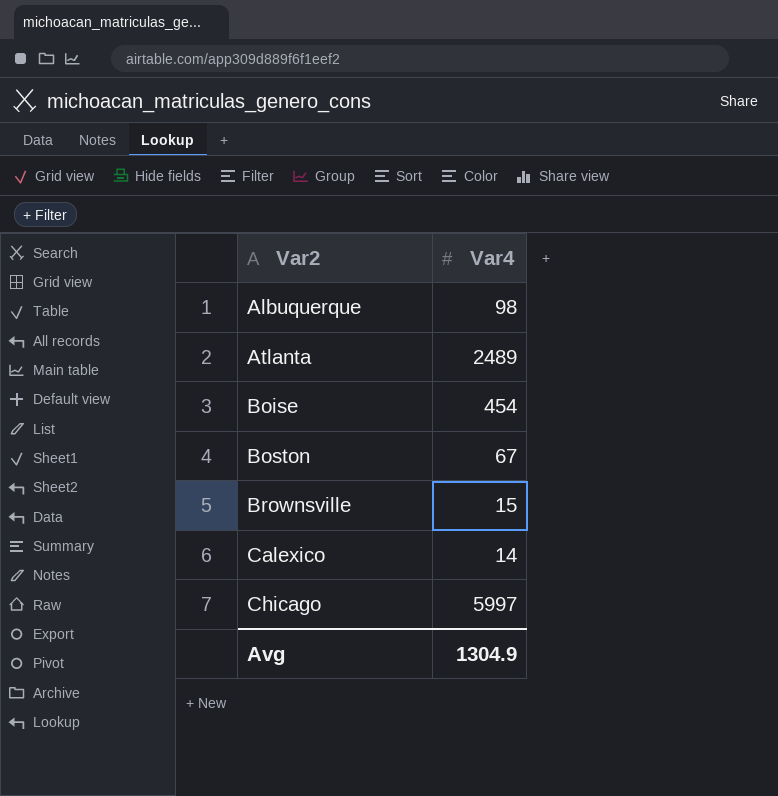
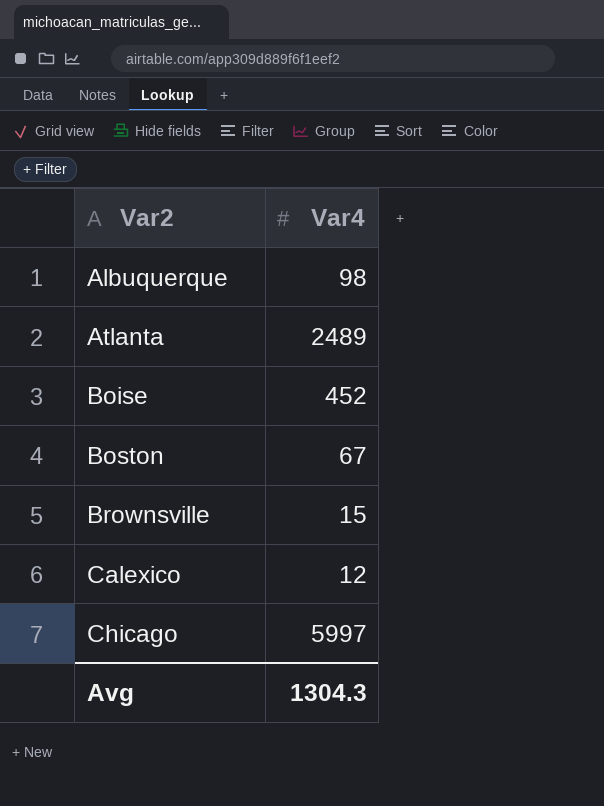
Boise | Var4: 454 -> 452
Calexico | Var4: 14 -> 12
Avg | Var4: 1304.9 -> 1304.3

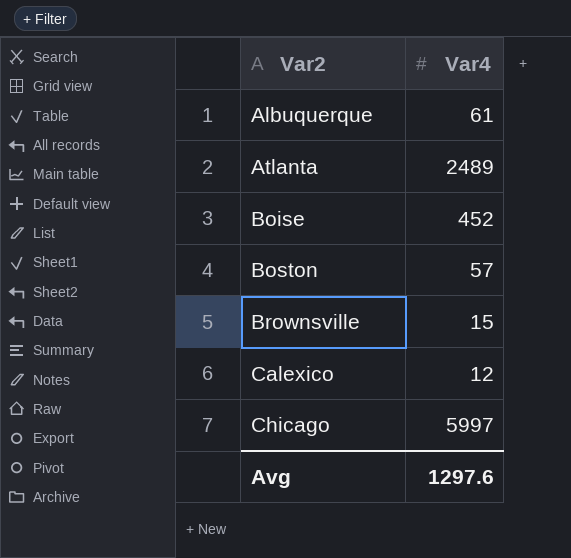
Albuquerque | Var4: 98 -> 61
Boston | Var4: 67 -> 57
Avg | Var4: 1304.3 -> 1297.6

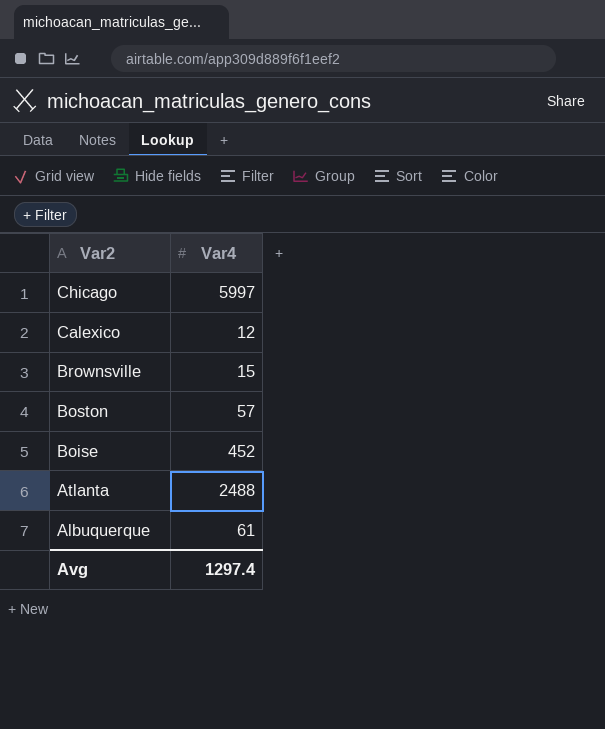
row order: Var2 ascending -> Var2 descending
Atlanta | Var4: 2489 -> 2488
Avg | Var4: 1297.6 -> 1297.4

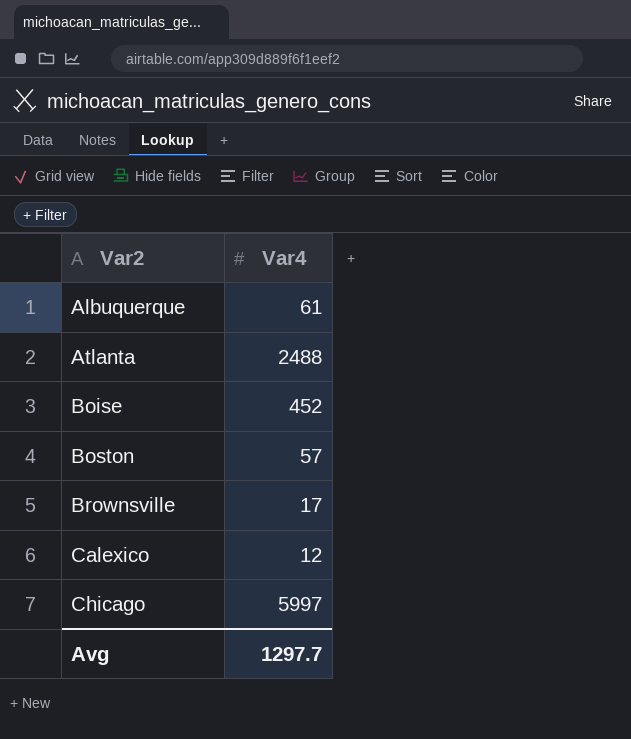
row order: Var2 descending -> Var2 ascending
Brownsville | Var4: 15 -> 17
Avg | Var4: 1297.4 -> 1297.7

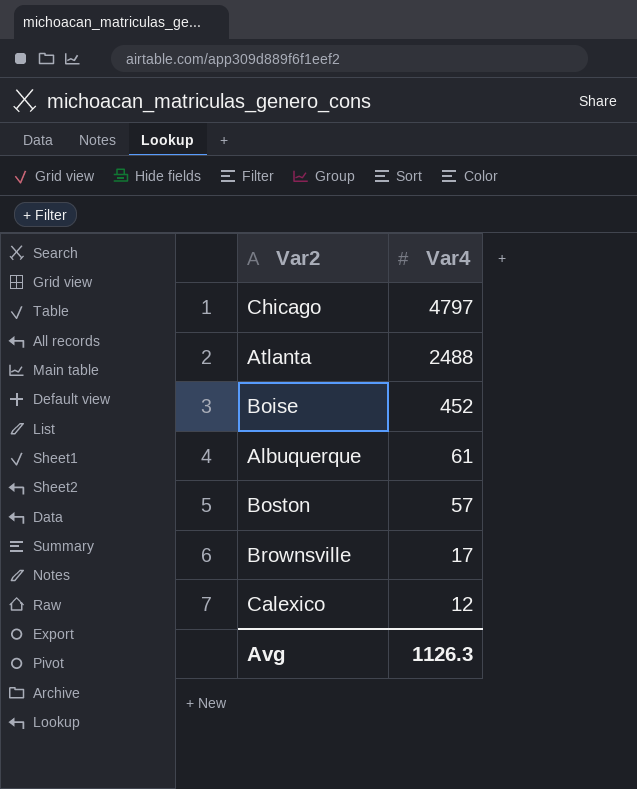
row order: Var2 ascending -> Var4 descending
Chicago | Var4: 5997 -> 4797
Avg | Var4: 1297.7 -> 1126.3

